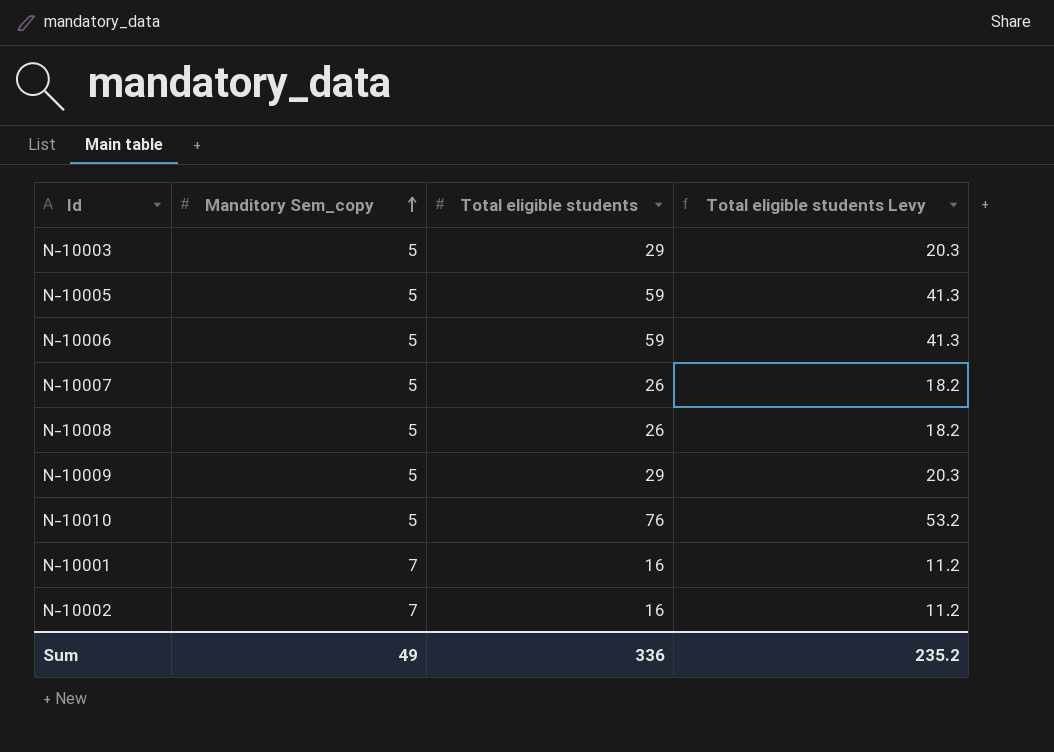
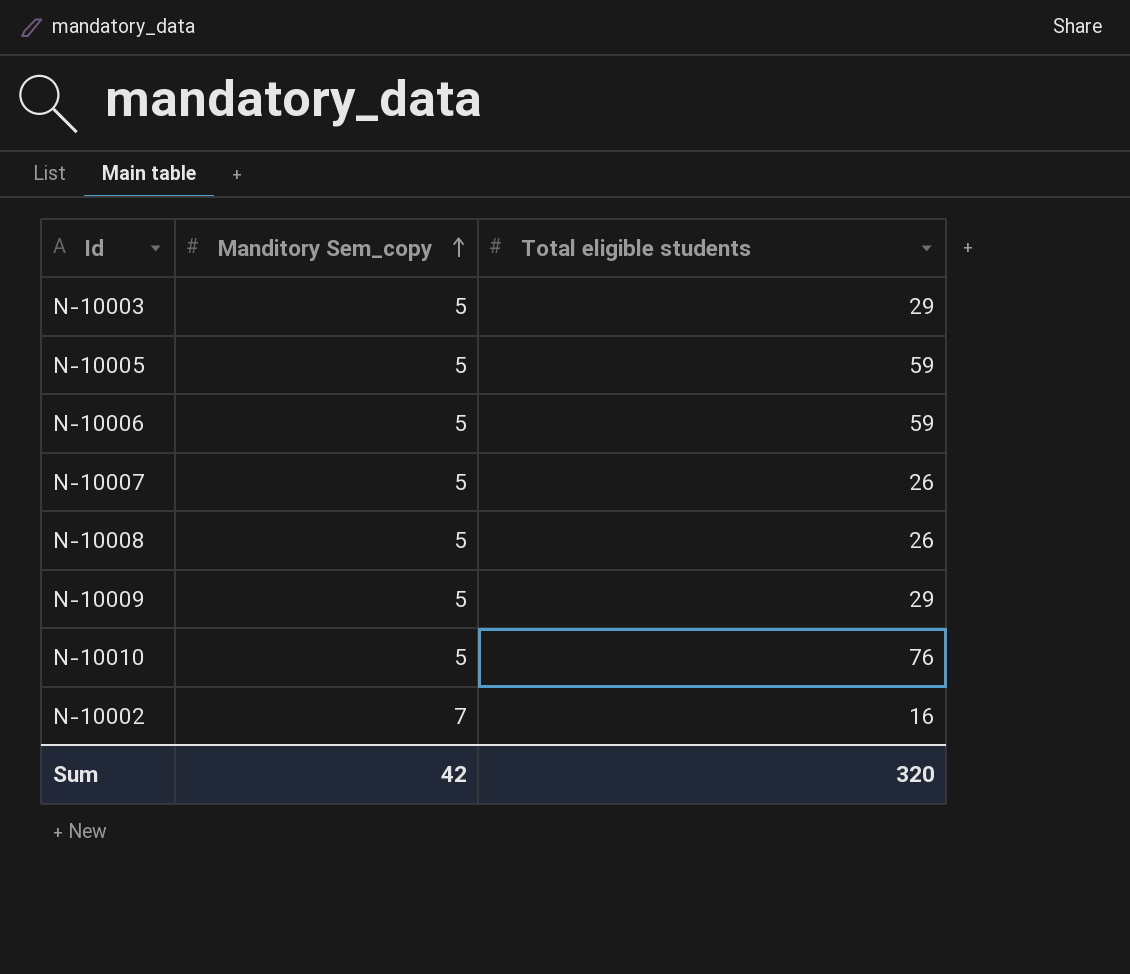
column Total eligible students Levy | formula: [Total eligible students] * 0.7 -> none
row N-10001: 7 | 16 | 11.2 -> none
Sum | Manditory Sem_copy: 49 -> 42
Sum | Total eligible students: 336 -> 320

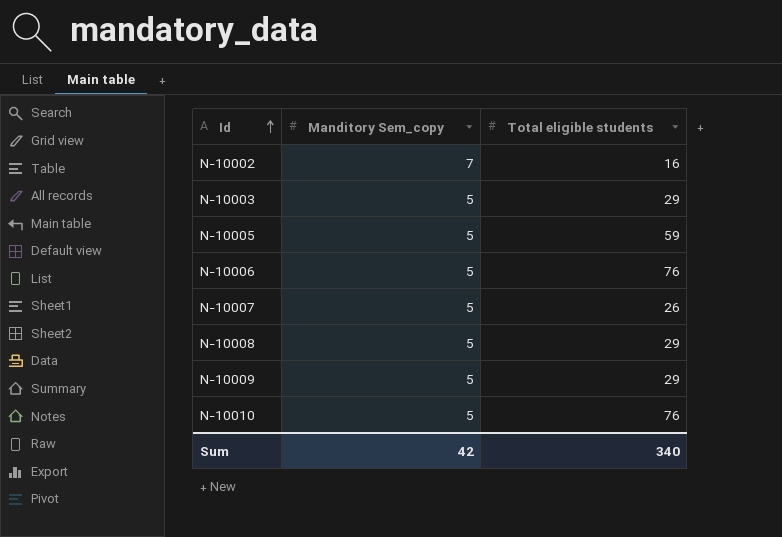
row order: Manditory Sem_copy ascending -> Id ascending
N-10006 | Total eligible students: 59 -> 76
N-10008 | Total eligible students: 26 -> 29
Sum | Total eligible students: 320 -> 340

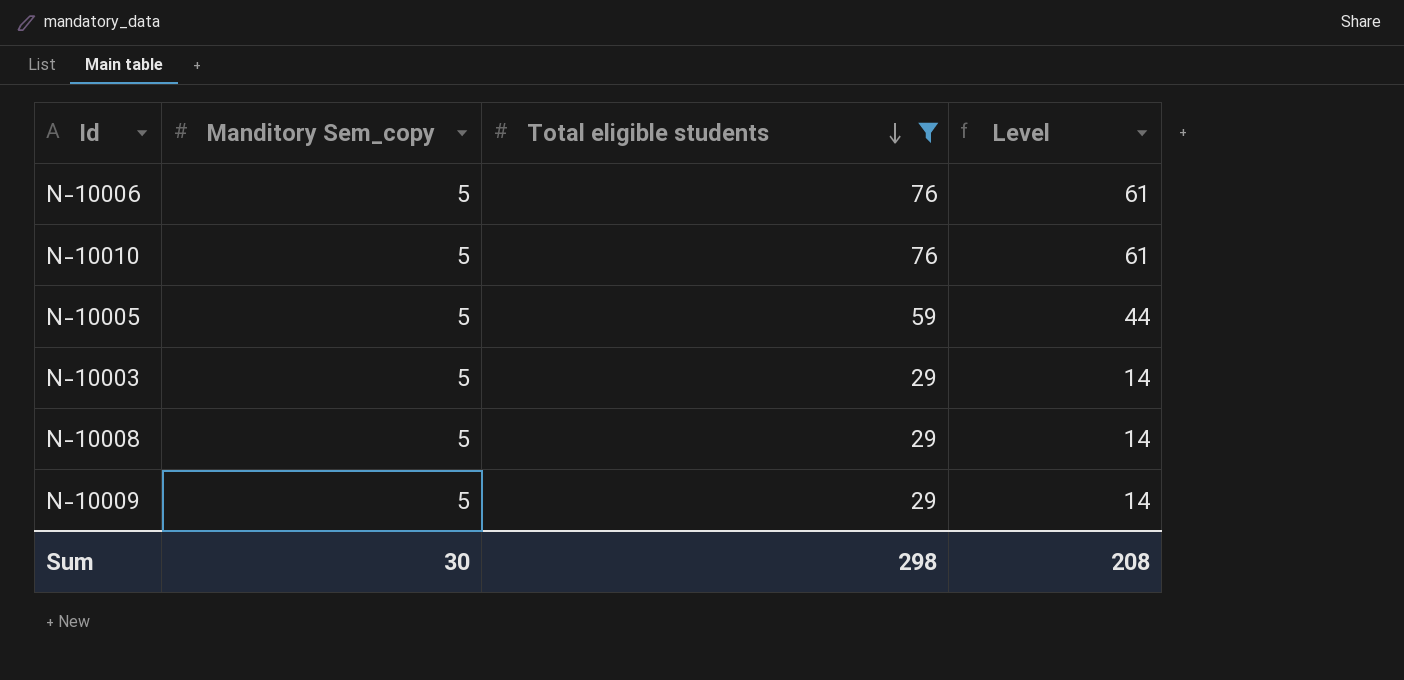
filter: none -> Total eligible students >= 29
row order: Id ascending -> Total eligible students descending
column Level | formula: none -> [Total eligible students] - 15
Sum | Manditory Sem_copy: 42 -> 30
Sum | Total eligible students: 340 -> 298

